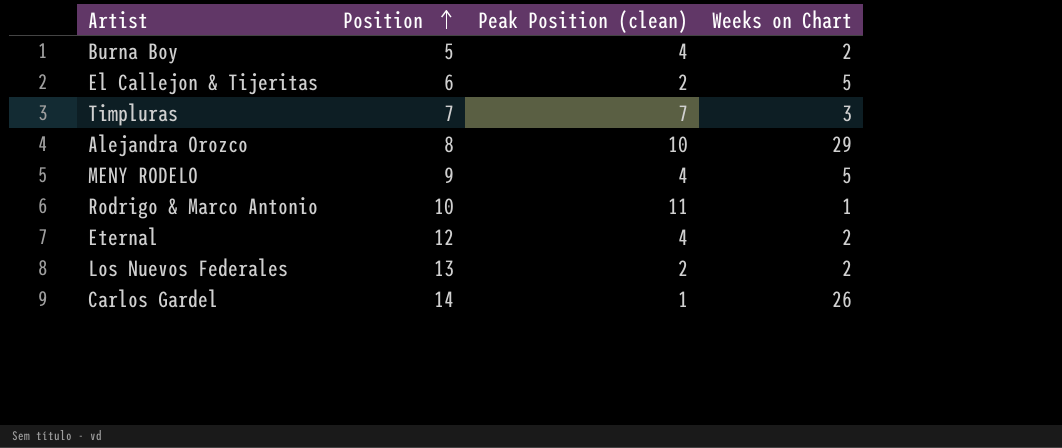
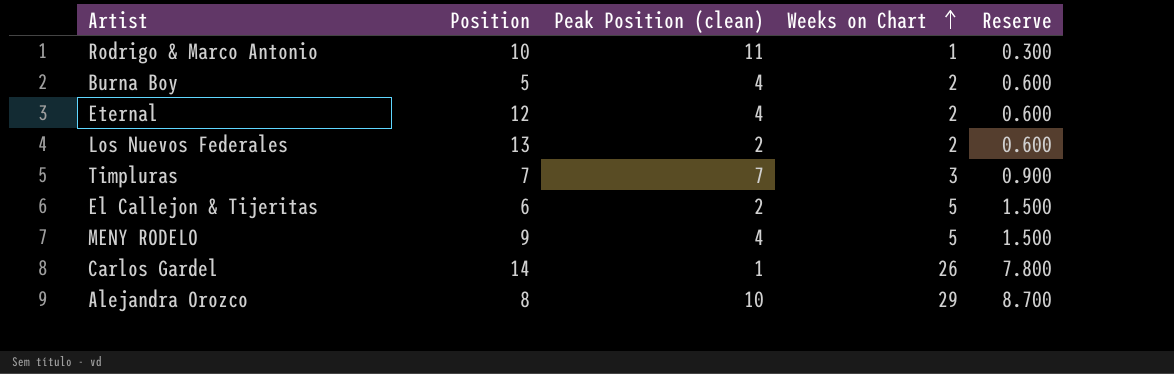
row order: Position ascending -> Weeks on Chart ascending
column Reserve | formula: none -> [Weeks on Chart] * 0.3

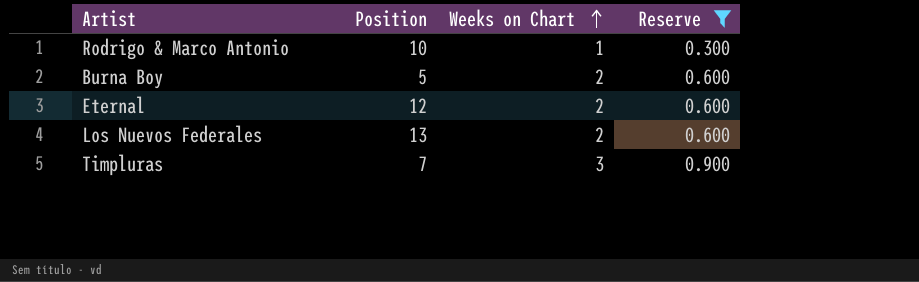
filter: none -> Reserve <= 0.900
column Peak Position (clean) | position: 3 -> none

